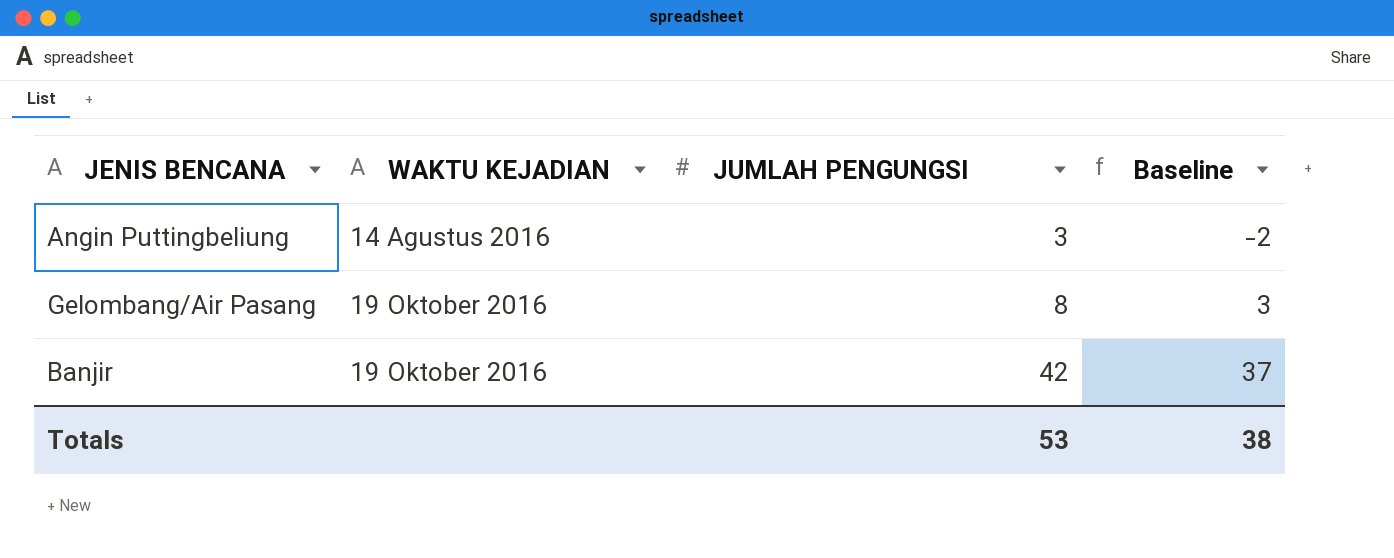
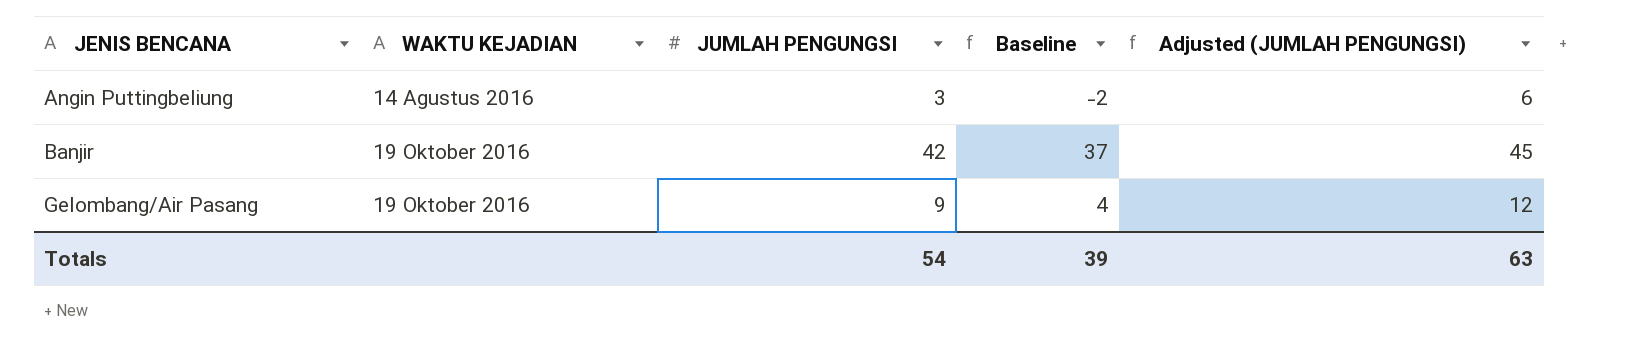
row order: WAKTU KEJADIAN ascending -> JENIS BENCANA ascending
column Adjusted (JUMLAH PENGUNGSI) | formula: none -> [JUMLAH PENGUNGSI] + 3
Gelombang/Air Pasang | JUMLAH PENGUNGSI: 8 -> 9
Gelombang/Air Pasang | Baseline: 3 -> 4
Totals | JUMLAH PENGUNGSI: 53 -> 54
Totals | Baseline: 38 -> 39

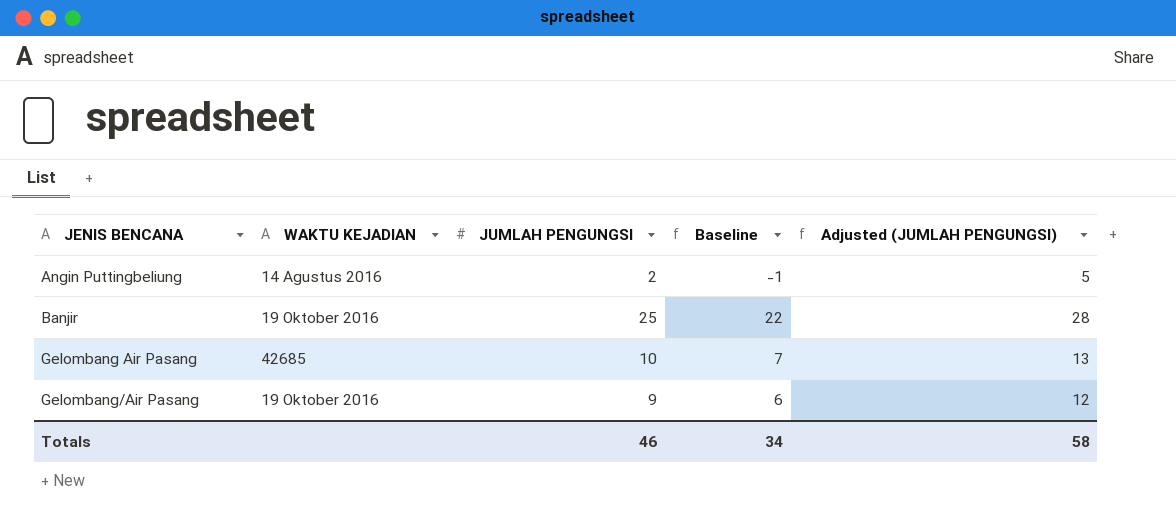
column Baseline | formula: [JUMLAH PENGUNGSI] - 5 -> [JUMLAH PENGUNGSI] - 3
Angin Puttingbeliung | JUMLAH PENGUNGSI: 3 -> 2
Angin Puttingbeliung | Adjusted (JUMLAH PENGUNGSI): 6 -> 5
Banjir | JUMLAH PENGUNGSI: 42 -> 25
Banjir | Adjusted (JUMLAH PENGUNGSI): 45 -> 28
row Gelombang Air Pasang: none -> 42685 | 10 | 7 | 13
Totals | JUMLAH PENGUNGSI: 54 -> 46
Totals | Baseline: 39 -> 34
Totals | Adjusted (JUMLAH PENGUNGSI): 63 -> 58

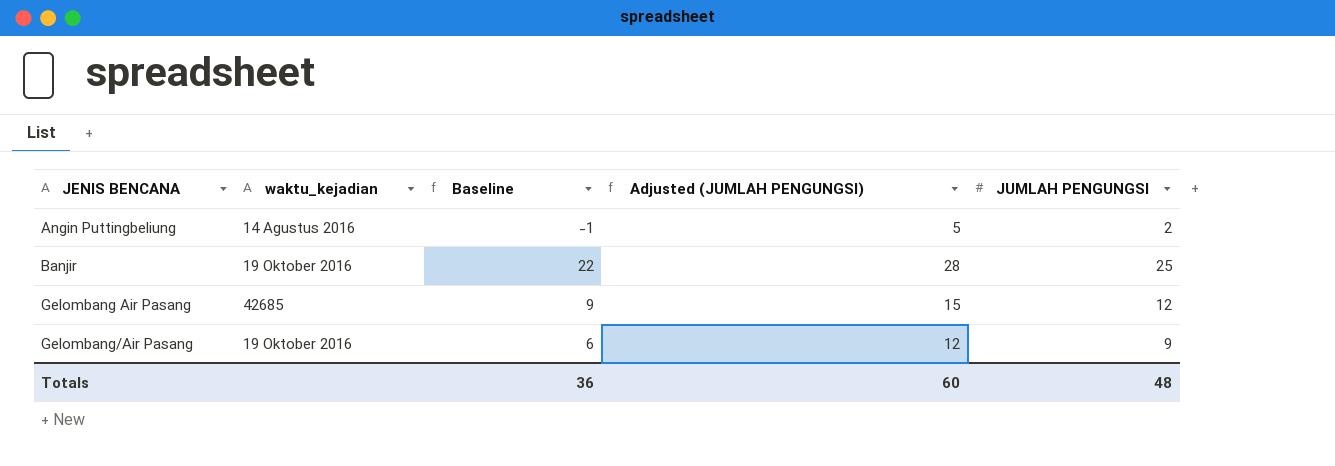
column name: WAKTU KEJADIAN -> waktu_kejadian
column JUMLAH PENGUNGSI | position: 3 -> 5
Gelombang Air Pasang | Baseline: 7 -> 9
Gelombang Air Pasang | Adjusted (JUMLAH PENGUNGSI): 13 -> 15
Gelombang Air Pasang | JUMLAH PENGUNGSI: 10 -> 12
Totals | Baseline: 34 -> 36
Totals | Adjusted (JUMLAH PENGUNGSI): 58 -> 60
Totals | JUMLAH PENGUNGSI: 46 -> 48

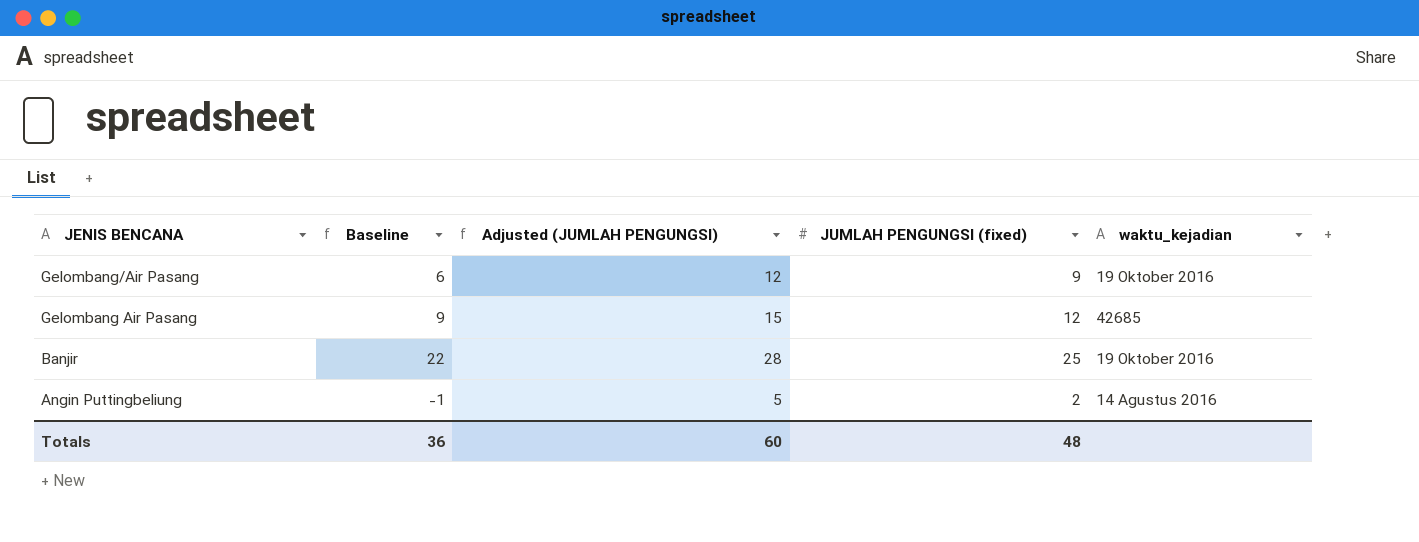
row order: JENIS BENCANA ascending -> JENIS BENCANA descending
column name: JUMLAH PENGUNGSI -> JUMLAH PENGUNGSI (fixed)
column waktu_kejadian | position: 2 -> 5

